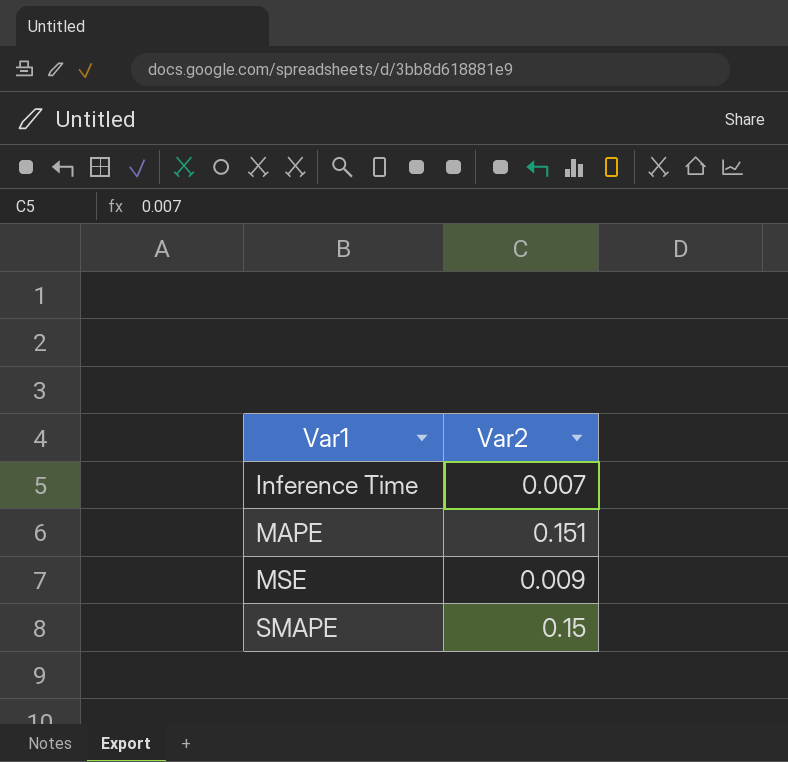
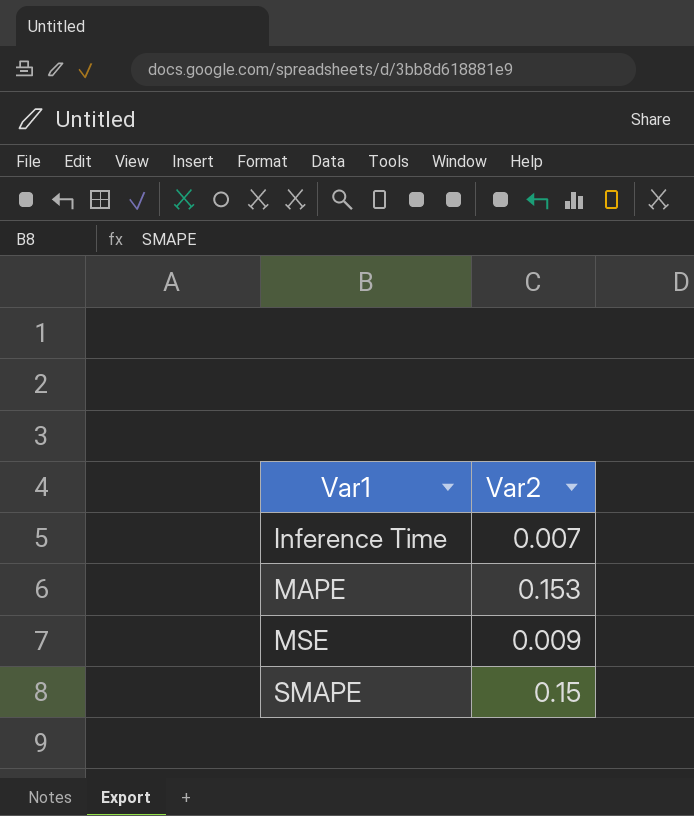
MAPE | Var2: 0.151 -> 0.153

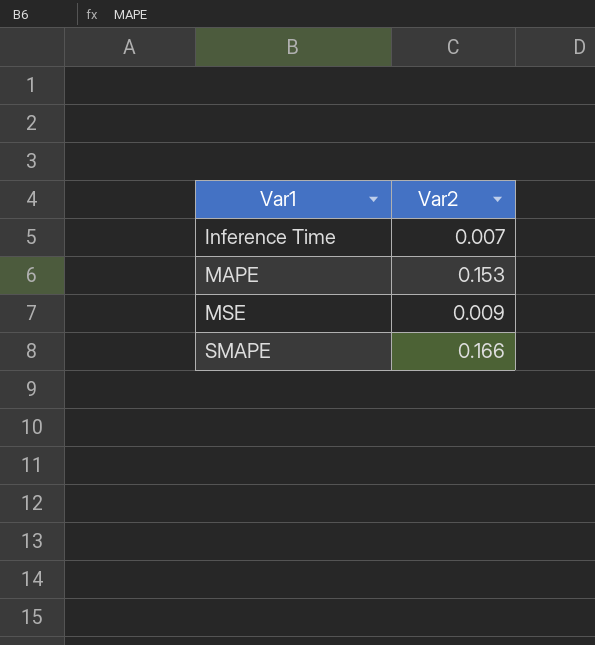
SMAPE | Var2: 0.15 -> 0.166

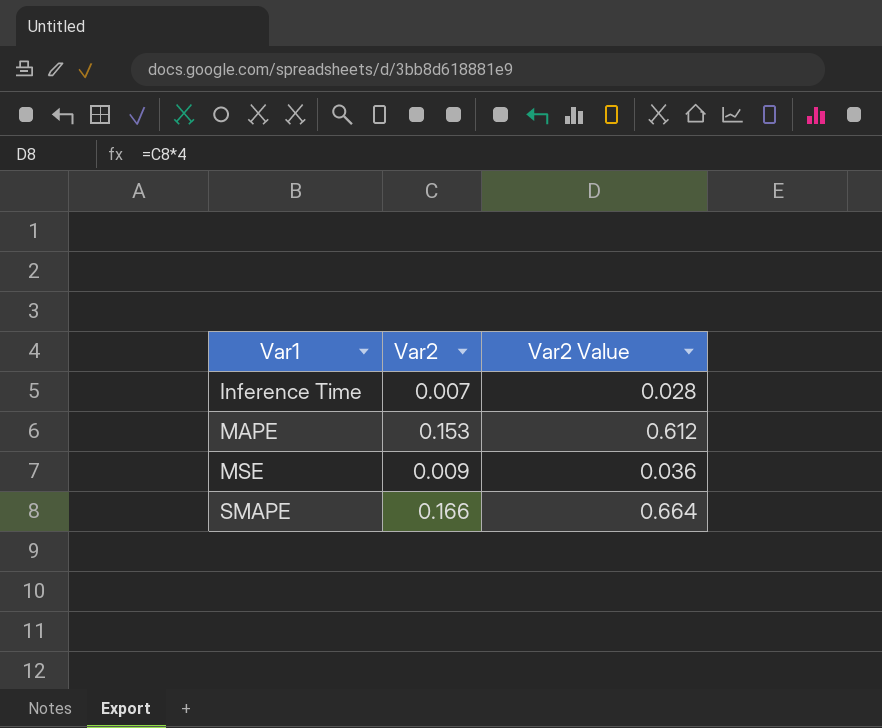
column Var2 Value | formula: none -> [Var2] * 4

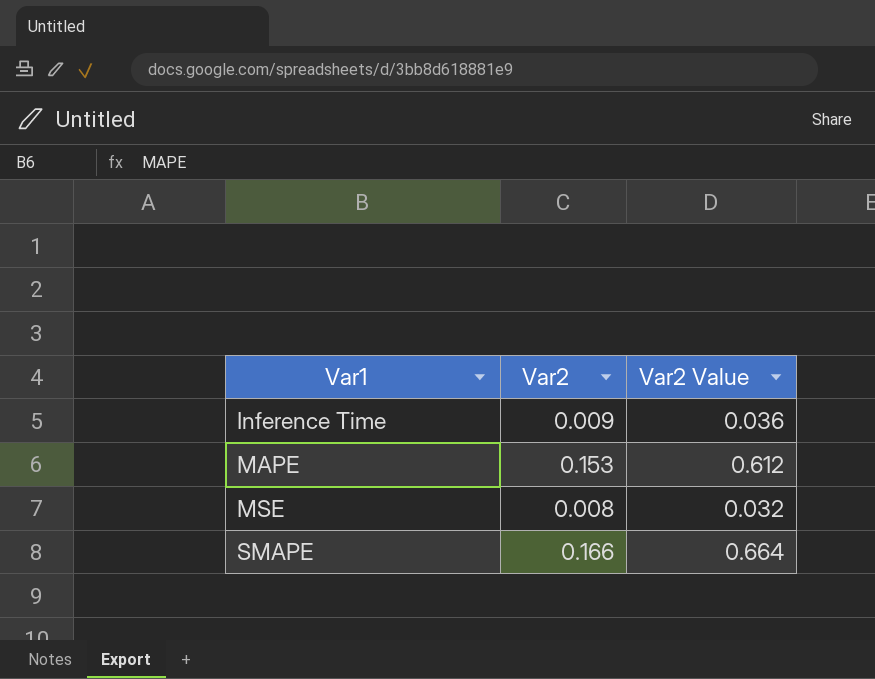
Inference Time | Var2: 0.007 -> 0.009
Inference Time | Var2 Value: 0.028 -> 0.036
MSE | Var2: 0.009 -> 0.008
MSE | Var2 Value: 0.036 -> 0.032

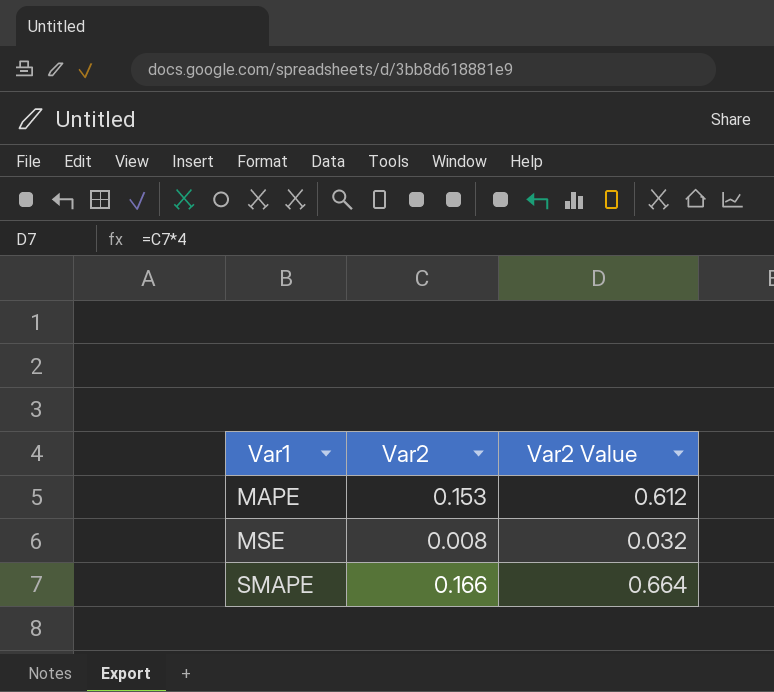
row Inference Time: 0.009 | 0.036 -> none

